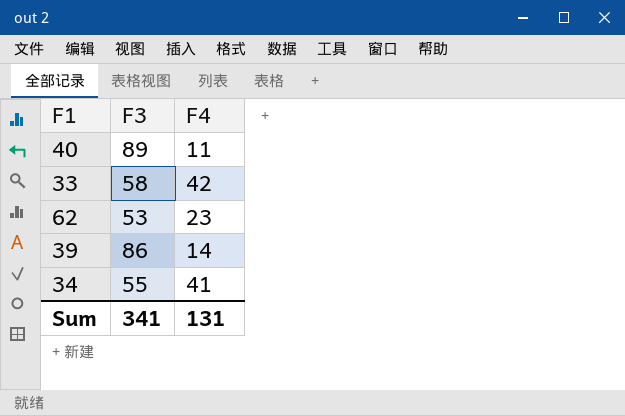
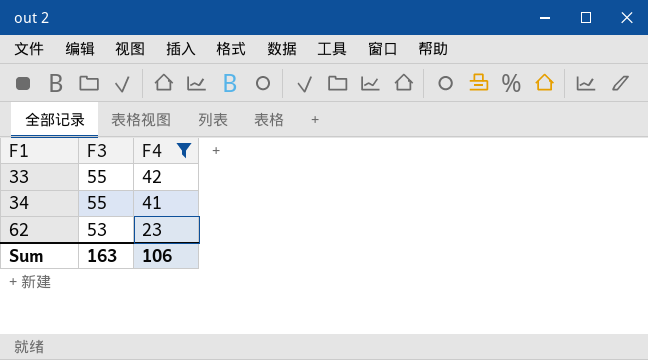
filter: none -> F4 >= 23
row order: none -> F1 ascending
33 | F3: 58 -> 55
Sum | F3: 341 -> 163
Sum | F4: 131 -> 106

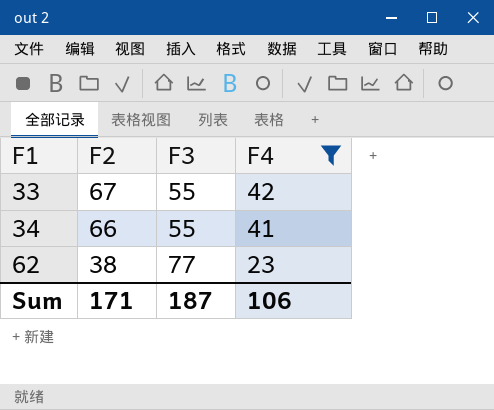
column F2 | position: none -> 2
62 | F3: 53 -> 77
Sum | F3: 163 -> 187

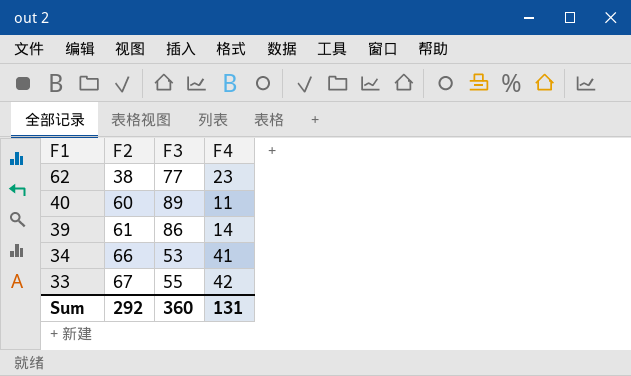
filter: F4 >= 23 -> none
row order: F1 ascending -> F1 descending
34 | F3: 55 -> 53
Sum | F2: 171 -> 292
Sum | F3: 187 -> 360
Sum | F4: 106 -> 131

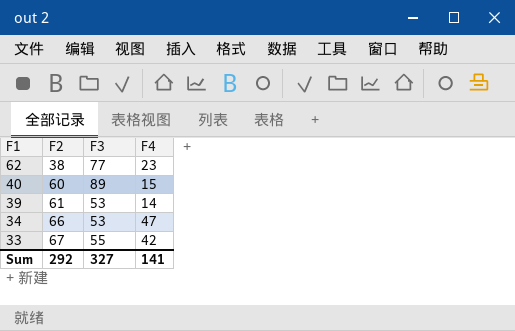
40 | F4: 11 -> 15
39 | F3: 86 -> 53
34 | F4: 41 -> 47
Sum | F3: 360 -> 327
Sum | F4: 131 -> 141

